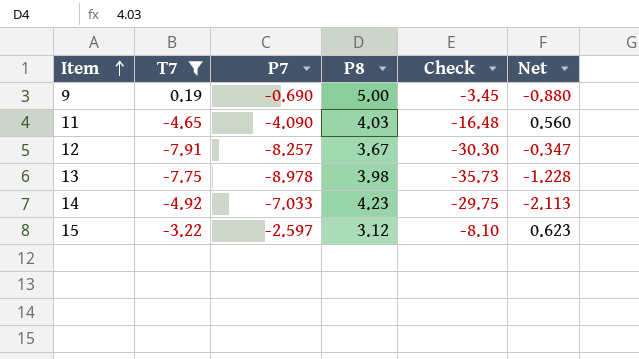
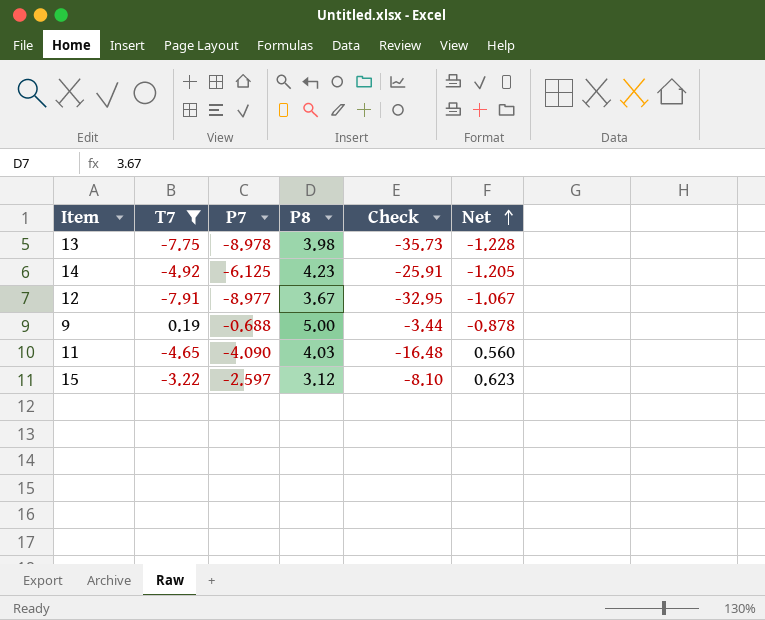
row order: Item ascending -> Net ascending
14 | P7: -7.033 -> -6.125
14 | Check: -29.75 -> -25.91
14 | Net: -2.113 -> -1.205
12 | P7: -8.257 -> -8.977
12 | Check: -30.30 -> -32.95
12 | Net: -0.347 -> -1.067
9 | P7: -0.690 -> -0.688
9 | Check: -3.45 -> -3.44
9 | Net: -0.880 -> -0.878

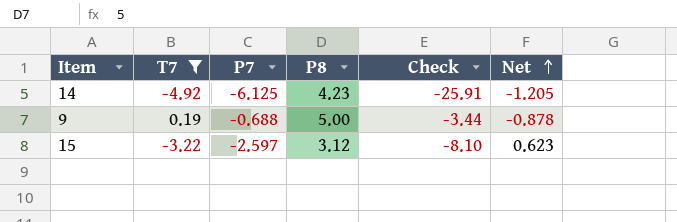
row 13: -7.75 | -8.978 | 3.98 | -35.73 | -1.228 -> none
row 12: -7.91 | -8.977 | 3.67 | -32.95 | -1.067 -> none
row 11: -4.65 | -4.090 | 4.03 | -16.48 | 0.560 -> none

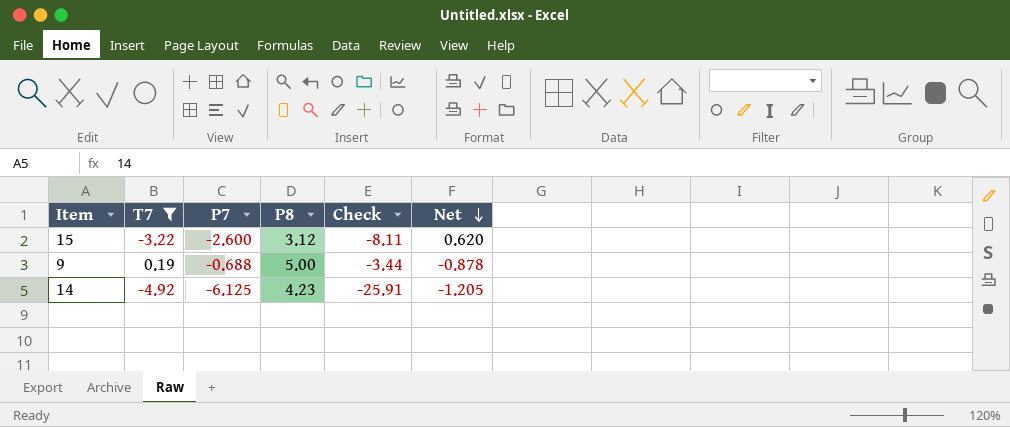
row order: Net ascending -> Net descending
15 | P7: -2.597 -> -2.600
15 | Check: -8.10 -> -8.11
15 | Net: 0.623 -> 0.620

